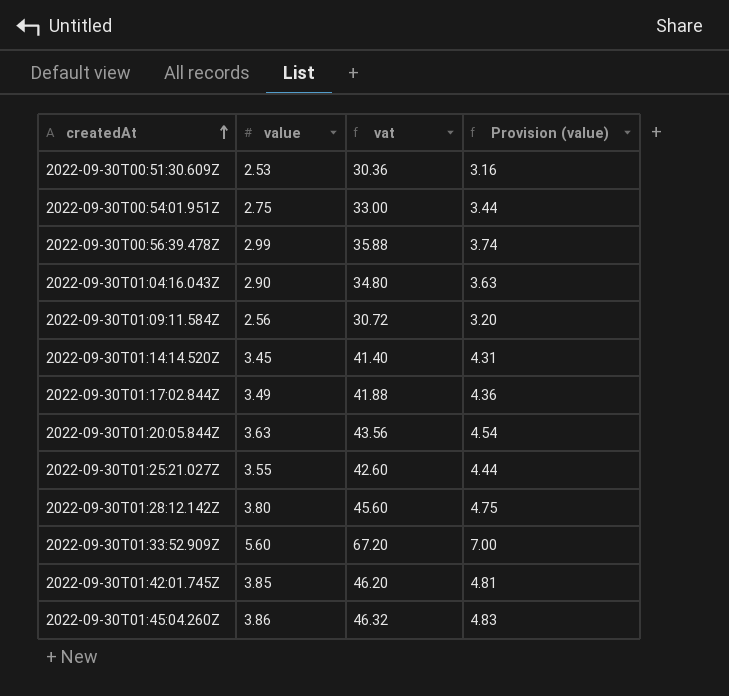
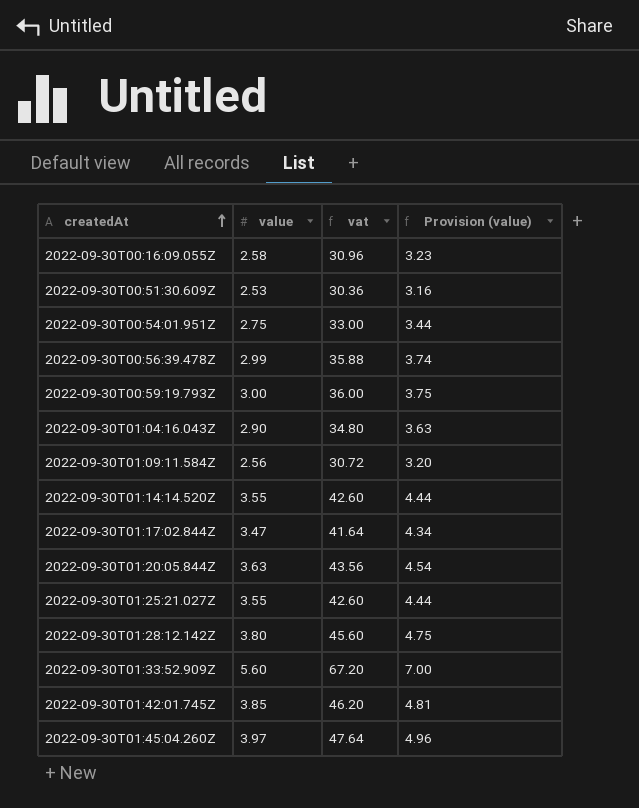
row 2022-09-30T00:16:09.055Z: none -> 2.58 | 30.96 | 3.23
row 2022-09-30T00:59:19.793Z: none -> 3.00 | 36.00 | 3.75
2022-09-30T01:14:14.520Z | value: 3.45 -> 3.55
2022-09-30T01:14:14.520Z | vat: 41.40 -> 42.60
2022-09-30T01:14:14.520Z | Provision (value): 4.31 -> 4.44
2022-09-30T01:17:02.844Z | value: 3.49 -> 3.47
2022-09-30T01:17:02.844Z | vat: 41.88 -> 41.64
2022-09-30T01:17:02.844Z | Provision (value): 4.36 -> 4.34
2022-09-30T01:45:04.260Z | value: 3.86 -> 3.97
2022-09-30T01:45:04.260Z | vat: 46.32 -> 47.64
2022-09-30T01:45:04.260Z | Provision (value): 4.83 -> 4.96

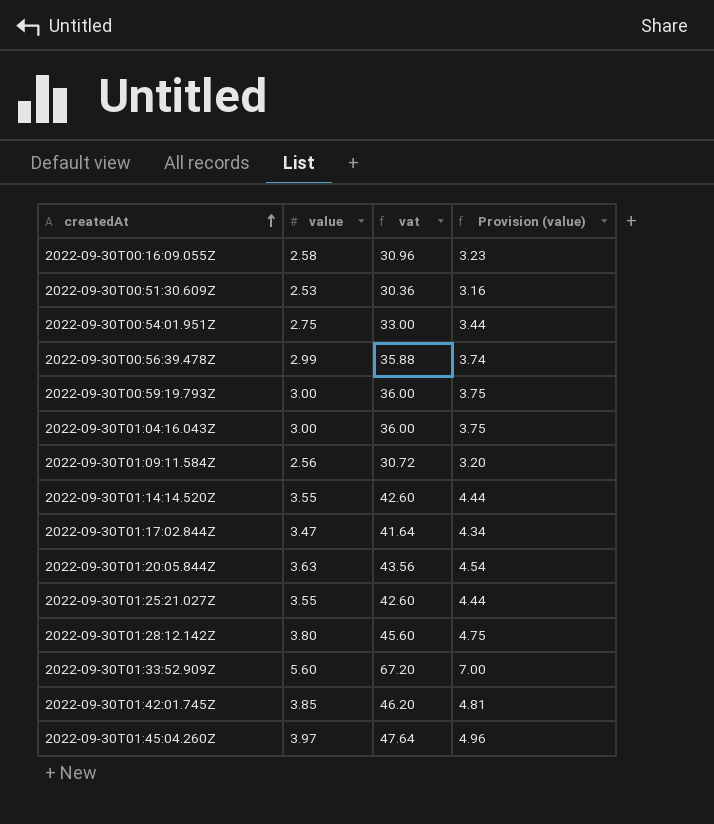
2022-09-30T01:04:16.043Z | value: 2.90 -> 3.00
2022-09-30T01:04:16.043Z | vat: 34.80 -> 36.00
2022-09-30T01:04:16.043Z | Provision (value): 3.63 -> 3.75

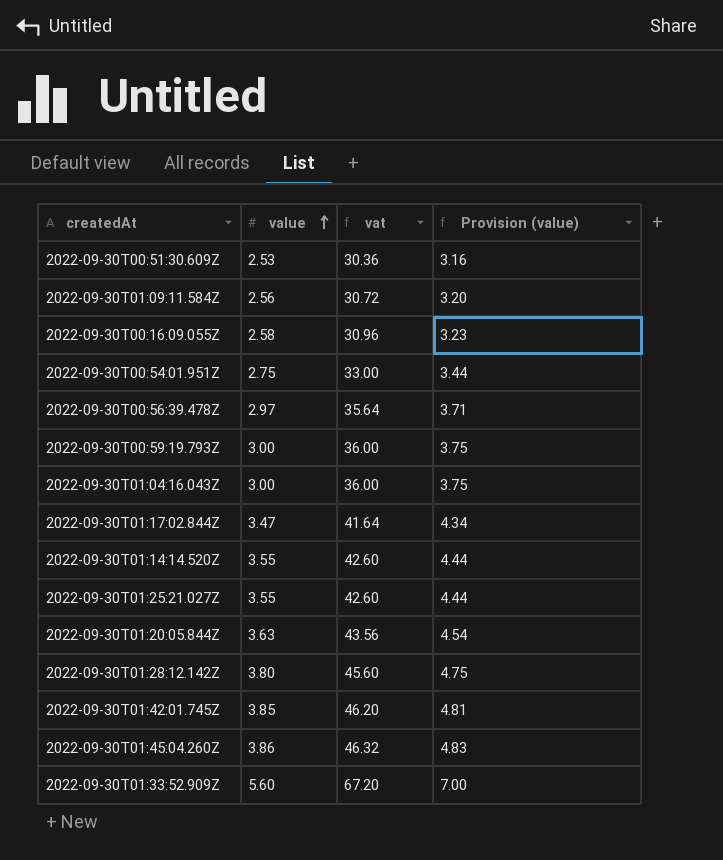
row order: createdAt ascending -> value ascending
2022-09-30T00:56:39.478Z | value: 2.99 -> 2.97
2022-09-30T00:56:39.478Z | vat: 35.88 -> 35.64
2022-09-30T00:56:39.478Z | Provision (value): 3.74 -> 3.71
2022-09-30T01:45:04.260Z | value: 3.97 -> 3.86
2022-09-30T01:45:04.260Z | vat: 47.64 -> 46.32
2022-09-30T01:45:04.260Z | Provision (value): 4.96 -> 4.83

